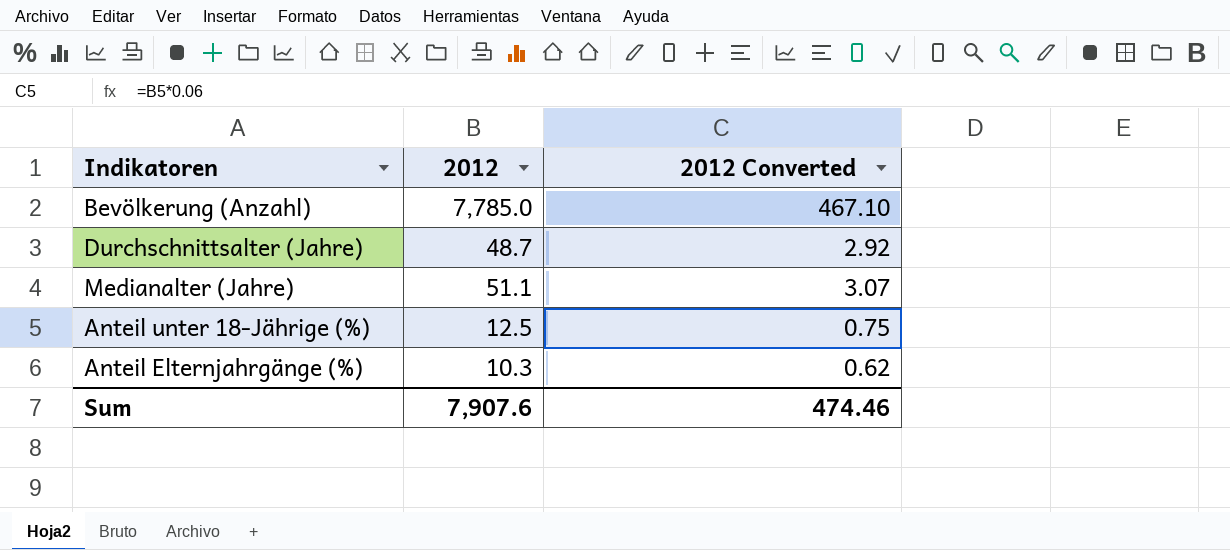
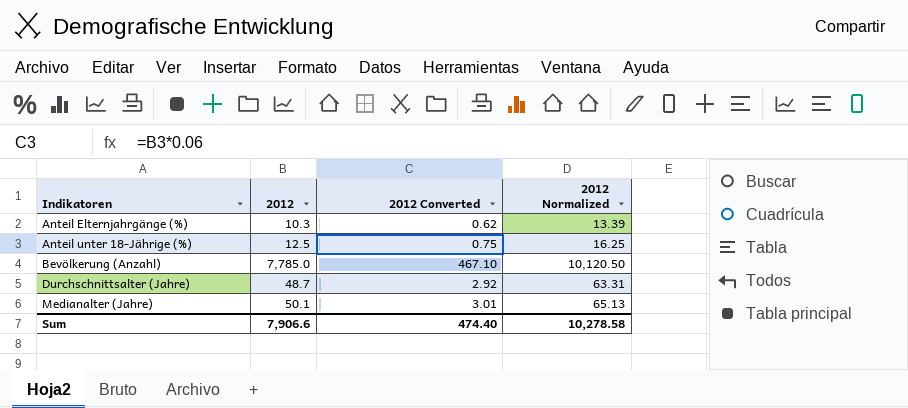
row order: none -> Indikatoren ascending
column 2012 Normalized | formula: none -> [2012] * 1.3
Medianalter (Jahre) | 2012: 51.1 -> 50.1
Medianalter (Jahre) | 2012 Converted: 3.07 -> 3.01
Sum | 2012: 7,907.6 -> 7,906.6
Sum | 2012 Converted: 474.46 -> 474.40

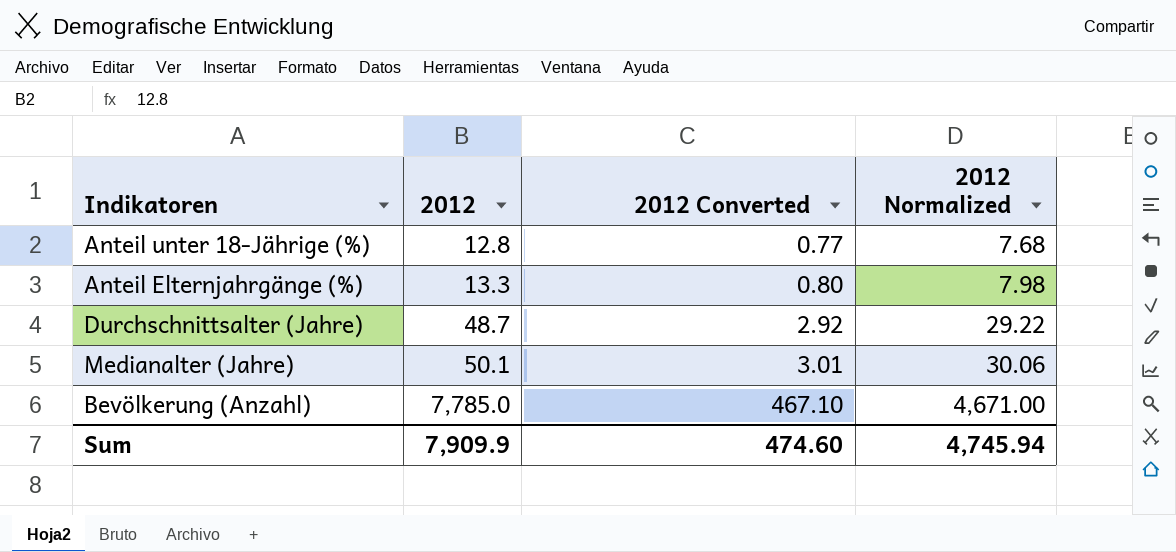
row order: Indikatoren ascending -> 2012 ascending
column 2012 Normalized | formula: [2012] * 1.3 -> [2012] * 0.6
Anteil unter 18-Jährige (%) | 2012: 12.5 -> 12.8
Anteil unter 18-Jährige (%) | 2012 Converted: 0.75 -> 0.77
Anteil Elternjahrgänge (%) | 2012: 10.3 -> 13.3
Anteil Elternjahrgänge (%) | 2012 Converted: 0.62 -> 0.80
Sum | 2012: 7,906.6 -> 7,909.9
Sum | 2012 Converted: 474.40 -> 474.60
Sum | 2012 Normalized: 10,278.58 -> 4,745.94

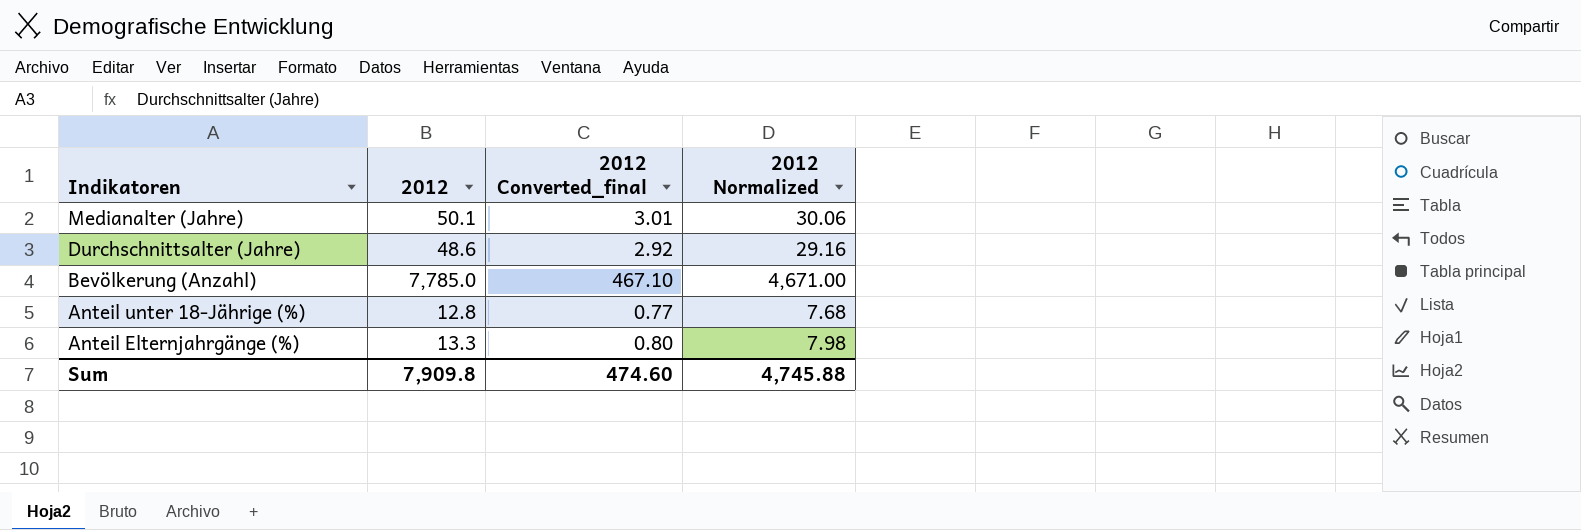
row order: 2012 ascending -> Indikatoren descending
column name: 2012 Converted -> 2012 Converted_final
Durchschnittsalter (Jahre) | 2012: 48.7 -> 48.6
Durchschnittsalter (Jahre) | 2012 Normalized: 29.22 -> 29.16
Sum | 2012: 7,909.9 -> 7,909.8
Sum | 2012 Normalized: 4,745.94 -> 4,745.88

